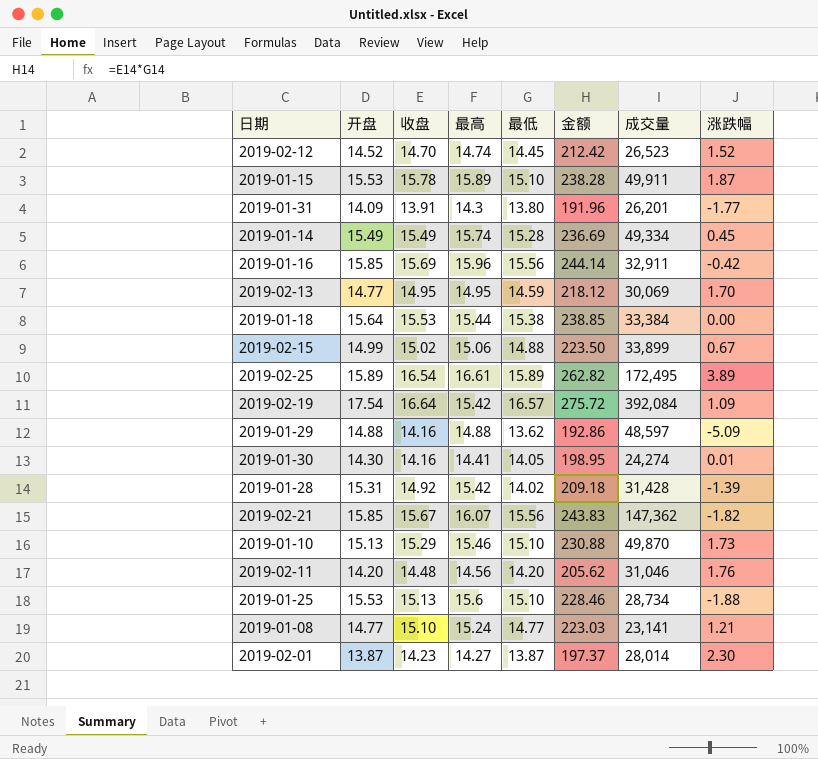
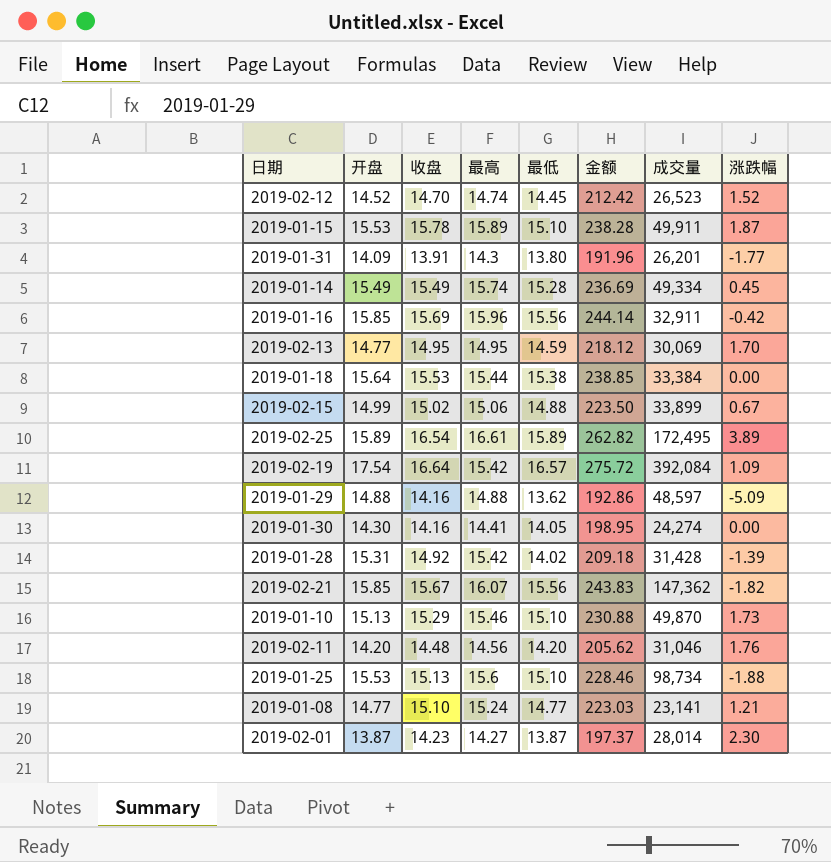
2019-01-30 | 涨跌幅: 0.01 -> 0.00
2019-01-25 | 成交量: 28,734 -> 98,734

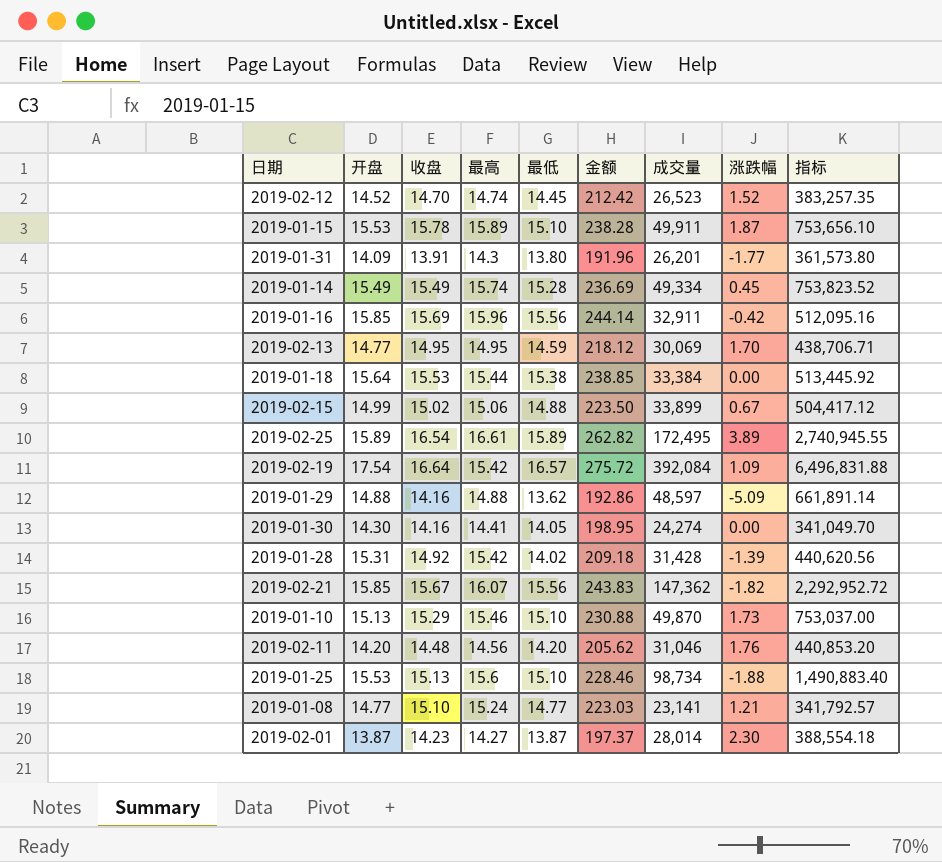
column 指标 | formula: none -> [最低] * [成交量]

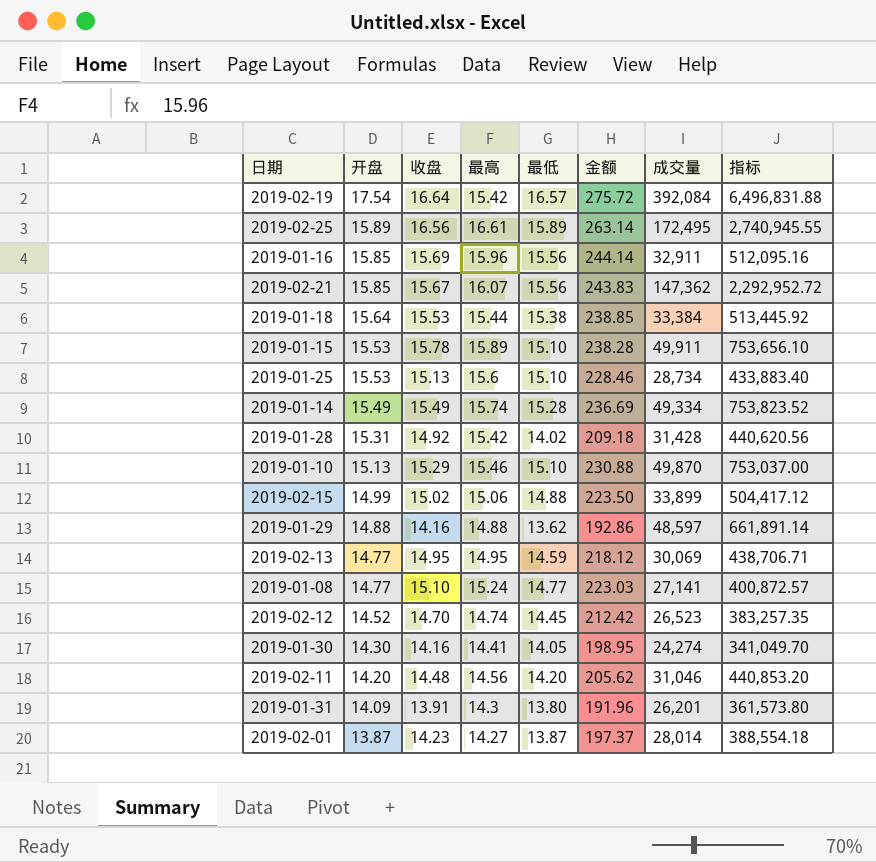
row order: none -> 开盘 descending
column 涨跌幅 | position: 8 -> none
2019-02-25 | 收盘: 16.54 -> 16.56
2019-02-25 | 金额: 262.82 -> 263.14
2019-01-25 | 成交量: 98,734 -> 28,734
2019-01-25 | 指标: 1,490,883.40 -> 433,883.40
2019-01-08 | 成交量: 23,141 -> 27,141
2019-01-08 | 指标: 341,792.57 -> 400,872.57

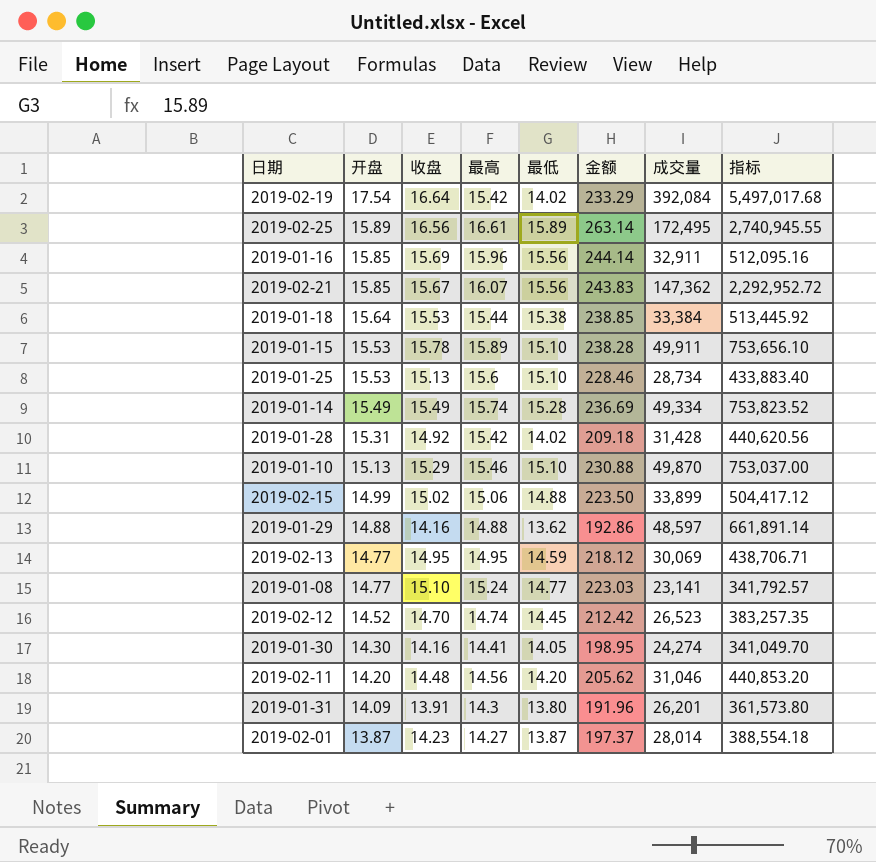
2019-02-19 | 最低: 16.57 -> 14.02
2019-02-19 | 金额: 275.72 -> 233.29
2019-02-19 | 指标: 6,496,831.88 -> 5,497,017.68
2019-01-08 | 成交量: 27,141 -> 23,141
2019-01-08 | 指标: 400,872.57 -> 341,792.57

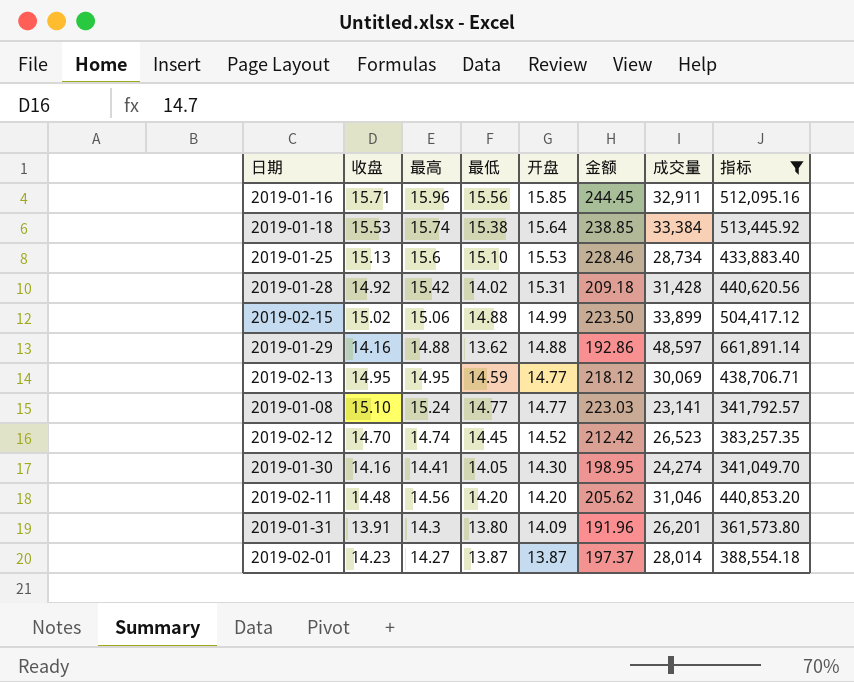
filter: none -> 指标 <= 661,891.14
column 开盘 | position: 2 -> 5
2019-01-16 | 收盘: 15.69 -> 15.71
2019-01-16 | 金额: 244.14 -> 244.45
2019-01-18 | 最高: 15.44 -> 15.74

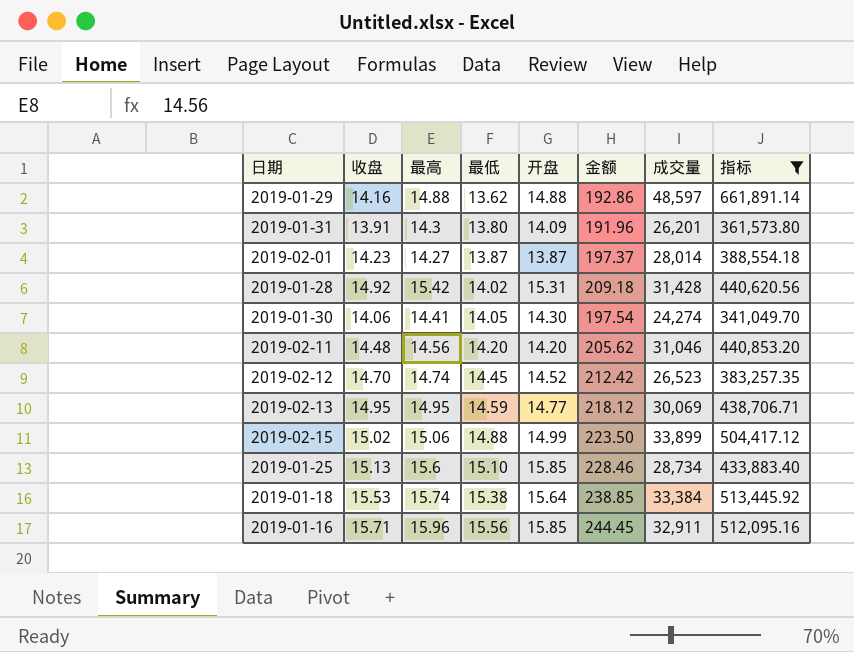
row order: 开盘 descending -> 最低 ascending
row 2019-01-08: 15.10 | 15.24 | 14.77 | 14.77 | 223.03 | 23,141 | 341,792.57 -> none
2019-01-30 | 收盘: 14.16 -> 14.06
2019-01-30 | 金额: 198.95 -> 197.54
2019-01-25 | 开盘: 15.53 -> 15.85

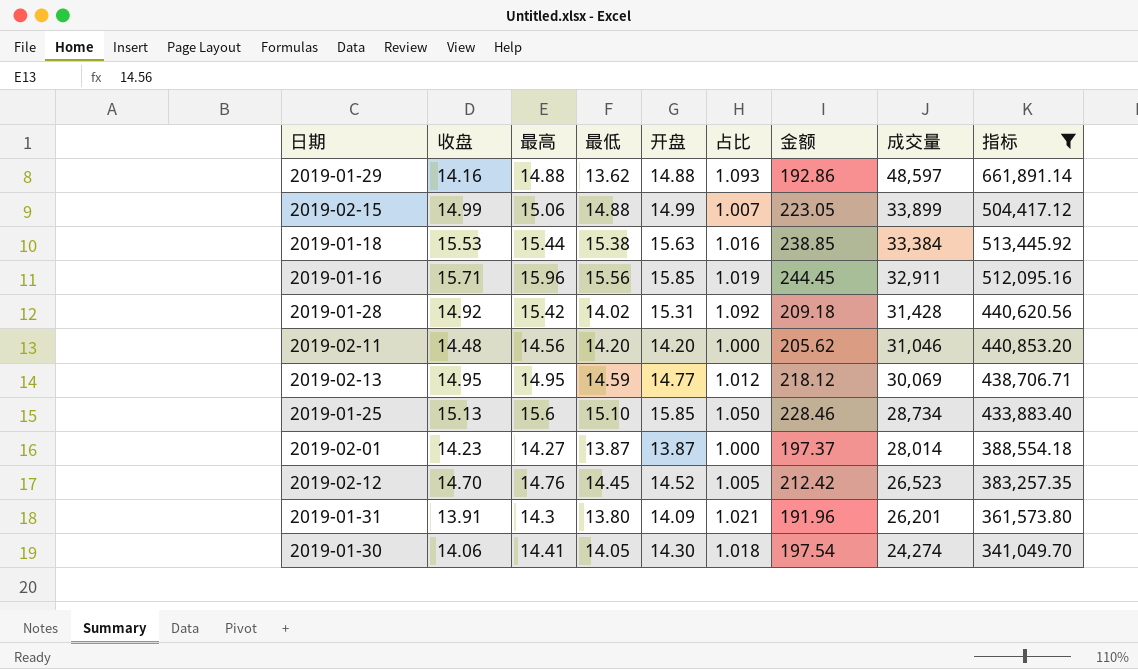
row order: 最低 ascending -> 成交量 descending
column 占比 | formula: none -> [开盘] / [最低]
2019-02-15 | 收盘: 15.02 -> 14.99
2019-02-15 | 金额: 223.50 -> 223.05
2019-01-18 | 最高: 15.74 -> 15.44
2019-01-18 | 开盘: 15.64 -> 15.63
2019-02-12 | 最高: 14.74 -> 14.76

